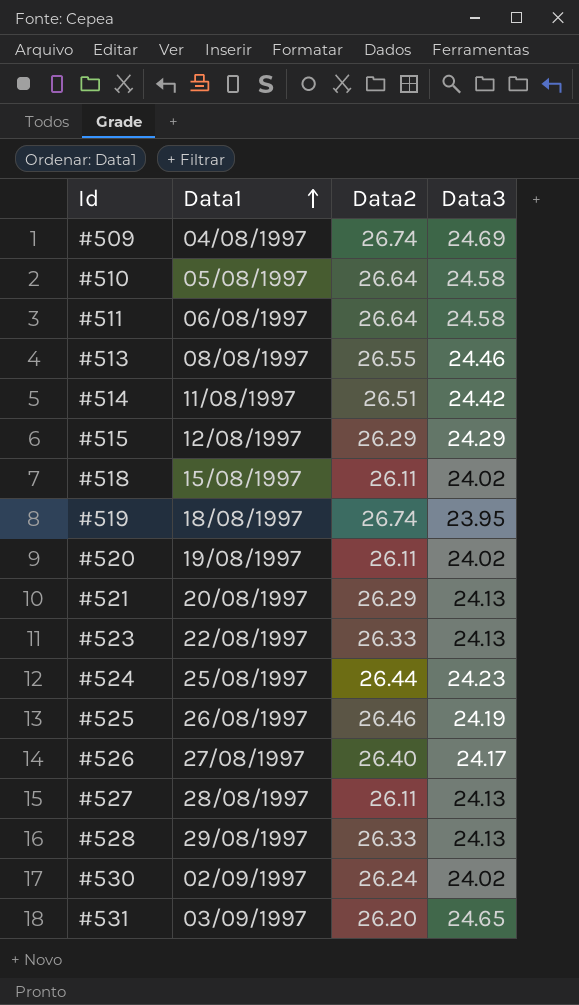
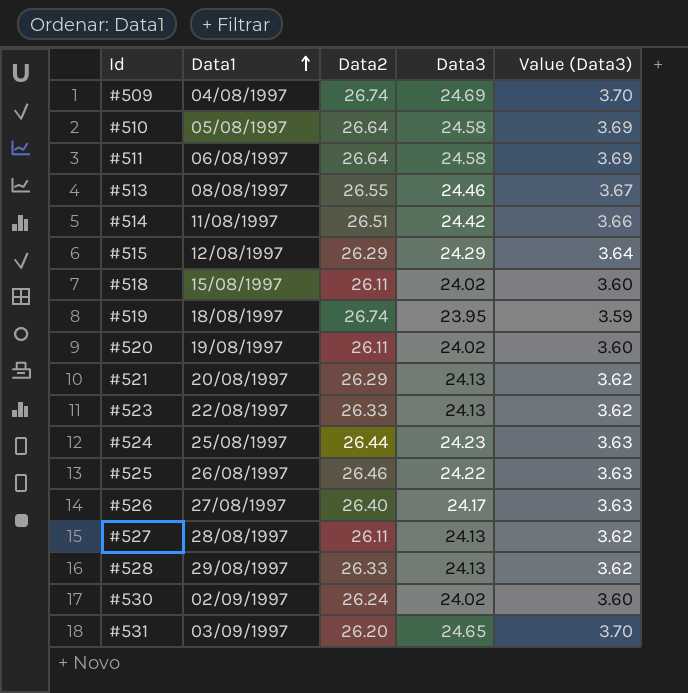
column Value (Data3) | formula: none -> [Data3] * 0.15
#525 | Data3: 24.19 -> 24.22

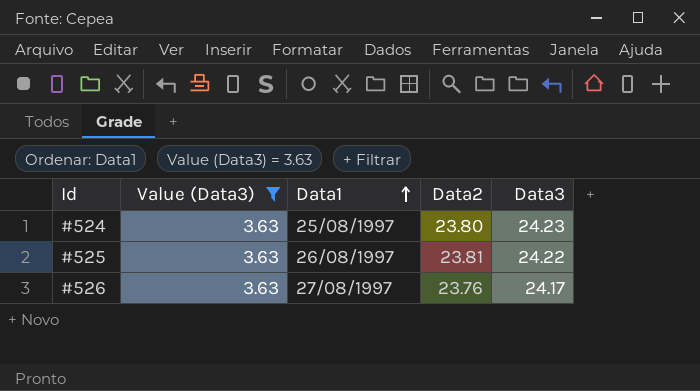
filter: none -> Value (Data3) = 3.63
column Value (Data3) | position: 5 -> 2
#524 | Data2: 26.44 -> 23.80
#525 | Data2: 26.46 -> 23.81
#526 | Data2: 26.40 -> 23.76

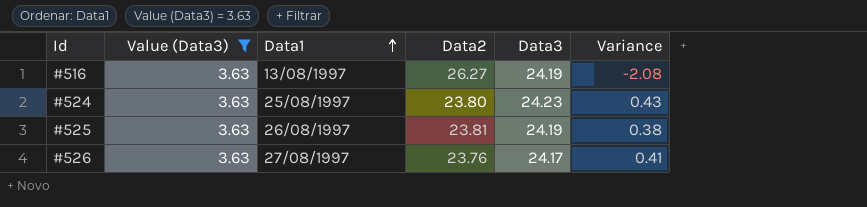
column Variance | formula: none -> [Data3] - [Data2]
row #516: none -> 3.63 | 13/08/1997 | 26.27 | 24.19 | -2.08
#525 | Data3: 24.22 -> 24.19

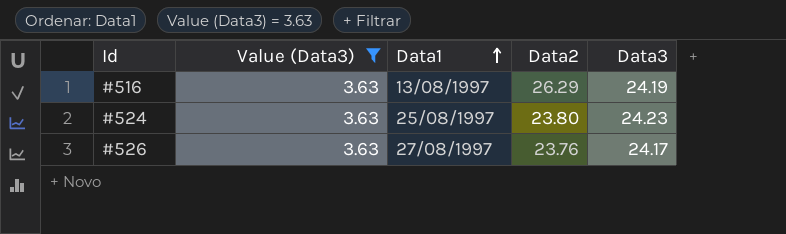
column Variance | formula: [Data3] - [Data2] -> none
row #525: 3.63 | 26/08/1997 | 23.81 | 24.19 | 0.38 -> none
#516 | Data2: 26.27 -> 26.29

